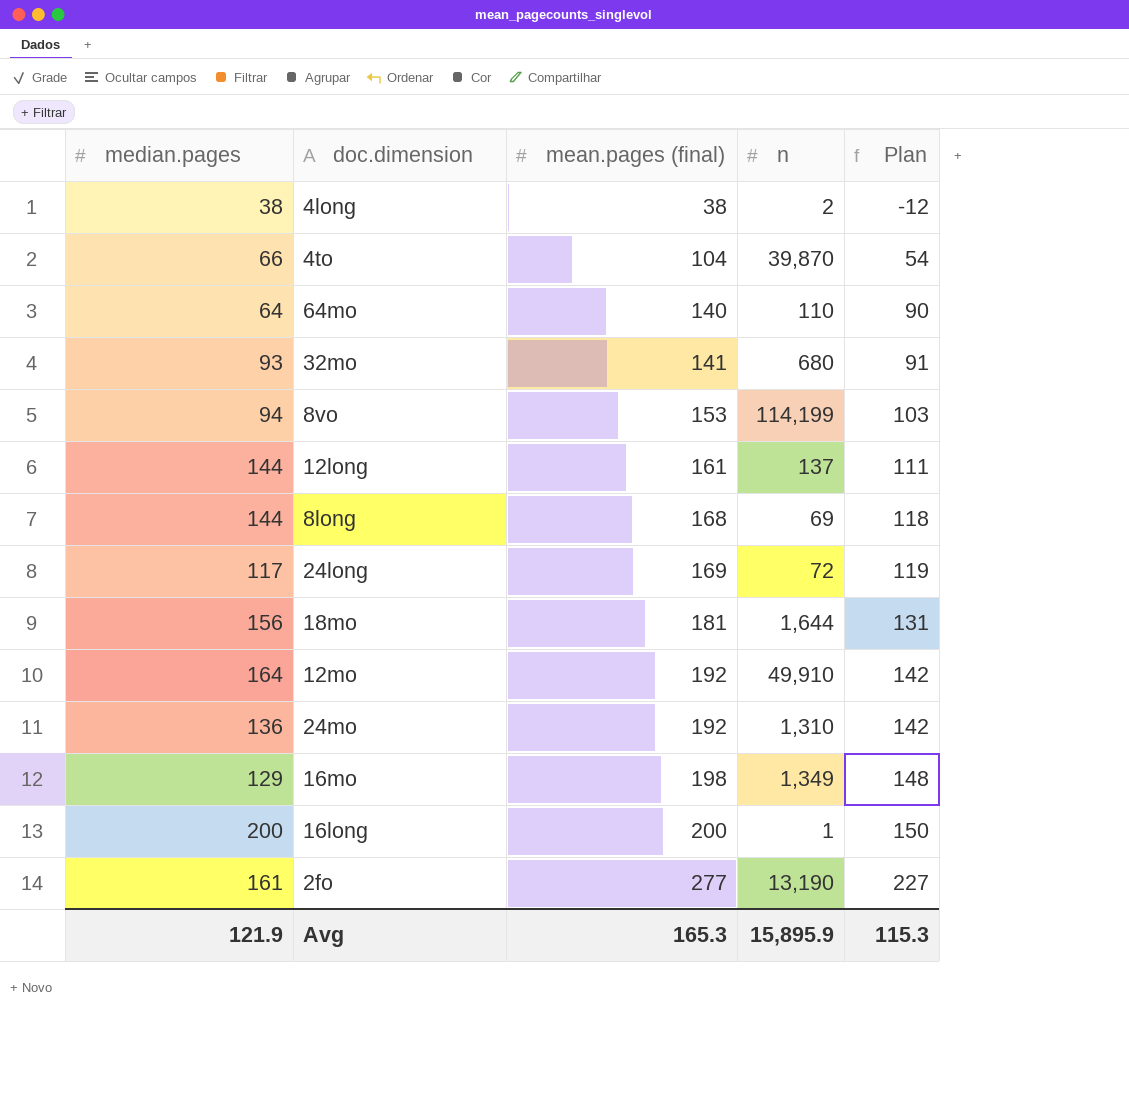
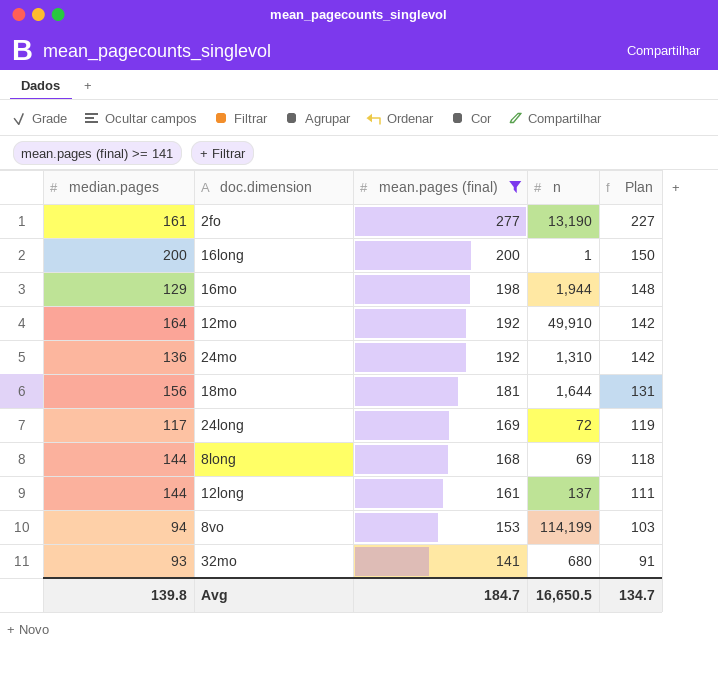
filter: none -> mean.pages (final) >= 141
row order: mean.pages (final) ascending -> mean.pages (final) descending
16mo | n: 1,349 -> 1,944
Avg | median.pages: 121.9 -> 139.8
Avg | mean.pages (final): 165.3 -> 184.7
Avg | n: 15,895.9 -> 16,650.5
Avg | Plan: 115.3 -> 134.7

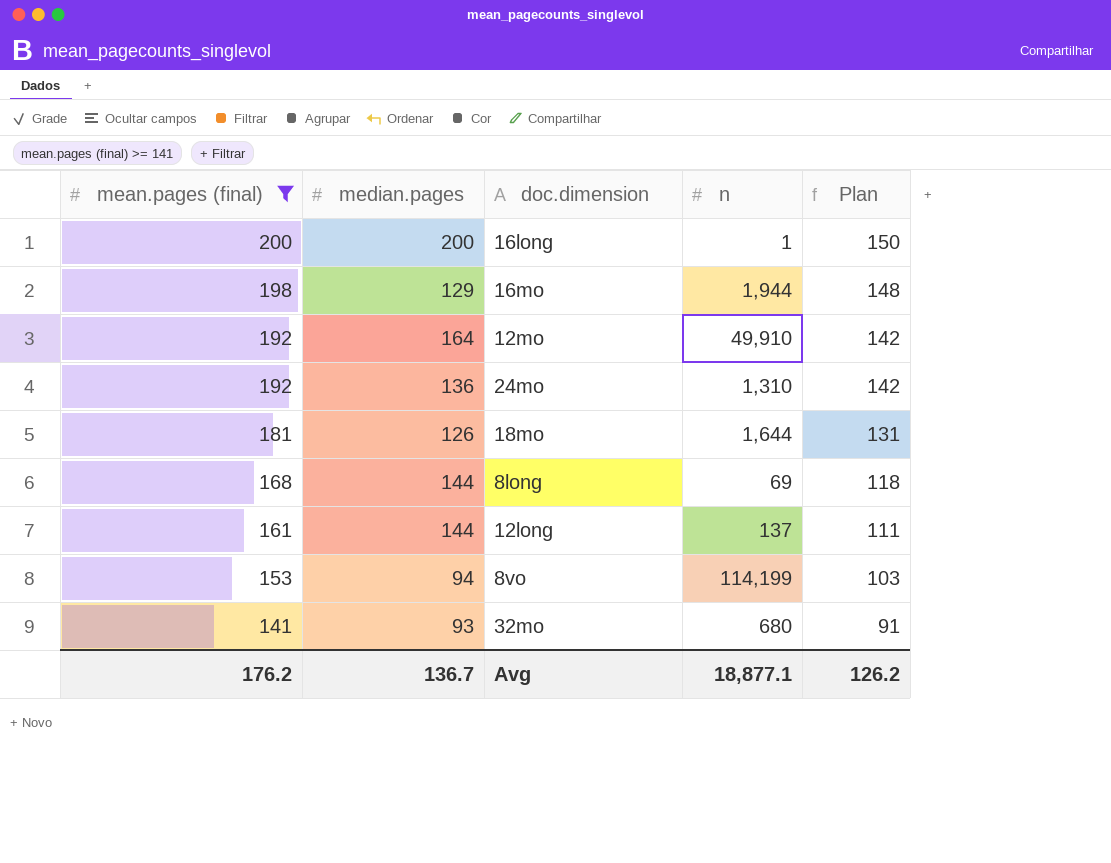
column mean.pages (final) | position: 3 -> 1
row 2fo: 161 | 277 | 13,190 | 227 -> none
row 24long: 117 | 169 | 72 | 119 -> none
18mo | median.pages: 156 -> 126
Avg | mean.pages (final): 184.7 -> 176.2
Avg | median.pages: 139.8 -> 136.7
Avg | n: 16,650.5 -> 18,877.1
Avg | Plan: 134.7 -> 126.2

